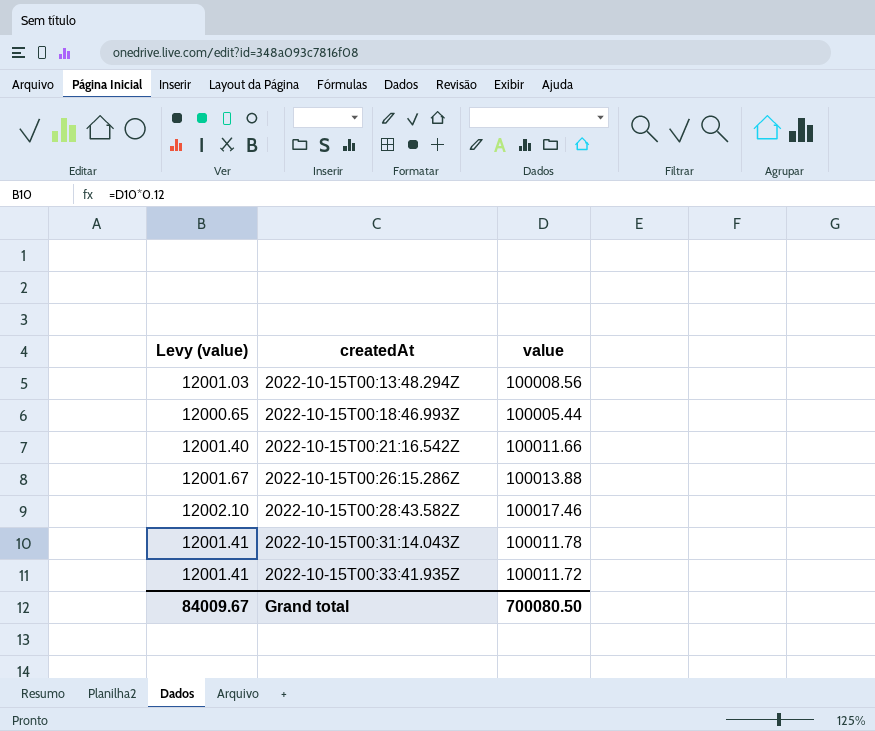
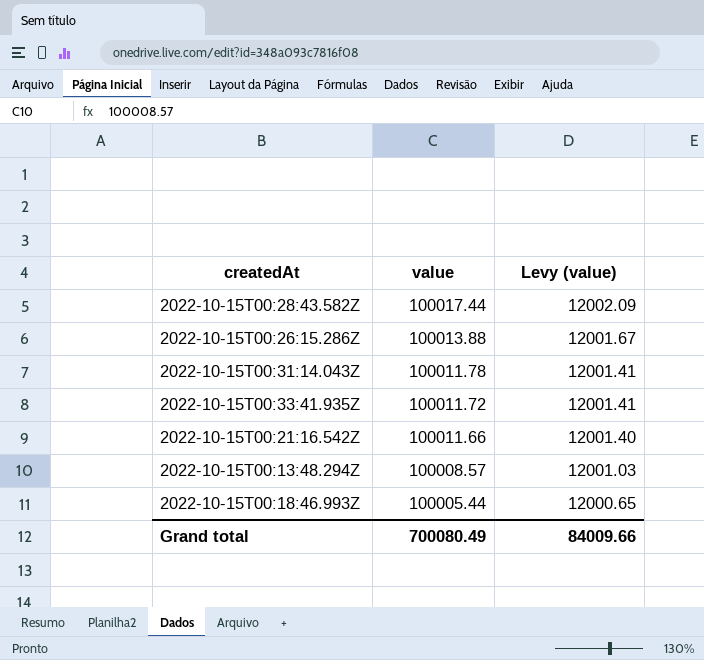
row order: createdAt ascending -> value descending
column Levy (value) | position: 1 -> 3
2022-10-15T00:28:43.582Z | value: 100017.46 -> 100017.44
2022-10-15T00:28:43.582Z | Levy (value): 12002.10 -> 12002.09
2022-10-15T00:13:48.294Z | value: 100008.56 -> 100008.57
Grand total | value: 700080.50 -> 700080.49
Grand total | Levy (value): 84009.67 -> 84009.66

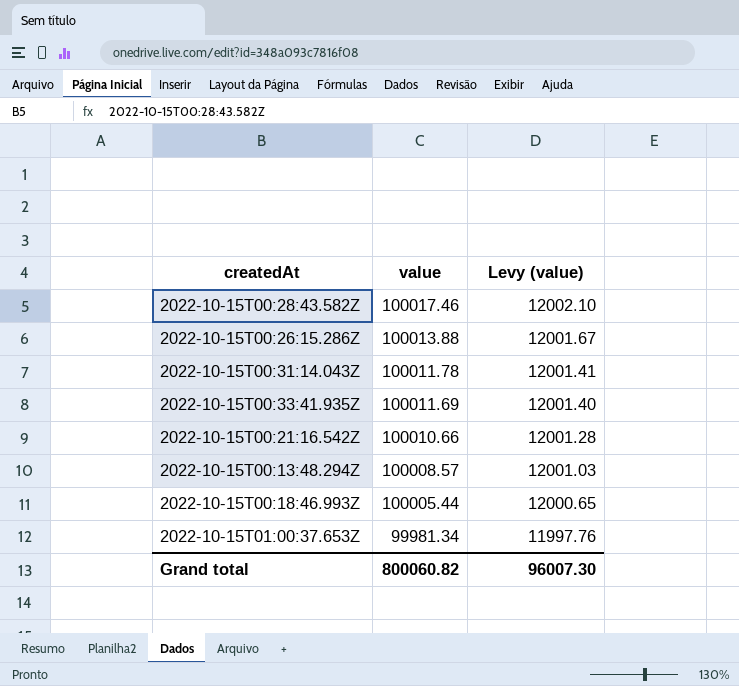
2022-10-15T00:28:43.582Z | value: 100017.44 -> 100017.46
2022-10-15T00:28:43.582Z | Levy (value): 12002.09 -> 12002.10
2022-10-15T00:33:41.935Z | value: 100011.72 -> 100011.69
2022-10-15T00:33:41.935Z | Levy (value): 12001.41 -> 12001.40
2022-10-15T00:21:16.542Z | value: 100011.66 -> 100010.66
2022-10-15T00:21:16.542Z | Levy (value): 12001.40 -> 12001.28
row 2022-10-15T01:00:37.653Z: none -> 99981.34 | 11997.76
Grand total | value: 700080.49 -> 800060.82
Grand total | Levy (value): 84009.66 -> 96007.30

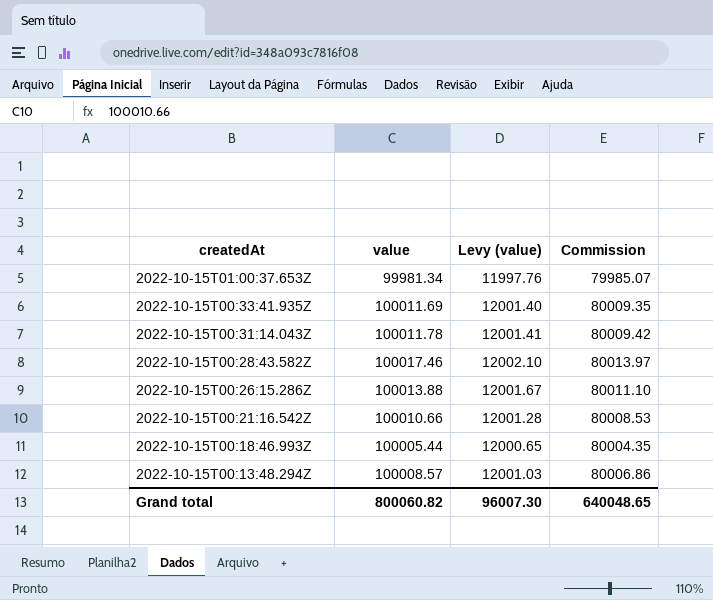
row order: value descending -> createdAt descending
column Commission | formula: none -> [value] * 0.8

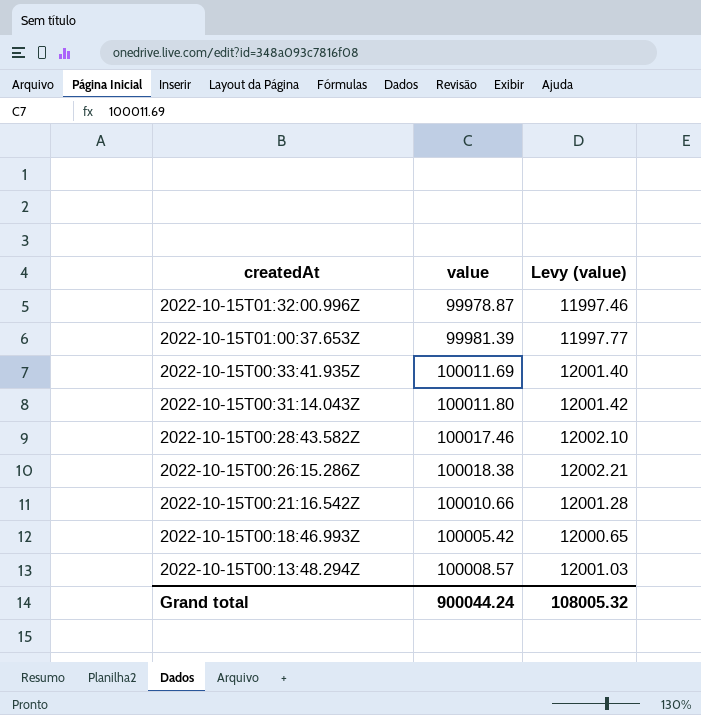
column Commission | formula: [value] * 0.8 -> none
row 2022-10-15T01:32:00.996Z: none -> 99978.87 | 11997.46
2022-10-15T01:00:37.653Z | value: 99981.34 -> 99981.39
2022-10-15T01:00:37.653Z | Levy (value): 11997.76 -> 11997.77
2022-10-15T00:31:14.043Z | value: 100011.78 -> 100011.80
2022-10-15T00:31:14.043Z | Levy (value): 12001.41 -> 12001.42
2022-10-15T00:26:15.286Z | value: 100013.88 -> 100018.38
2022-10-15T00:26:15.286Z | Levy (value): 12001.67 -> 12002.21
2022-10-15T00:18:46.993Z | value: 100005.44 -> 100005.42
Grand total | value: 800060.82 -> 900044.24
Grand total | Levy (value): 96007.30 -> 108005.32

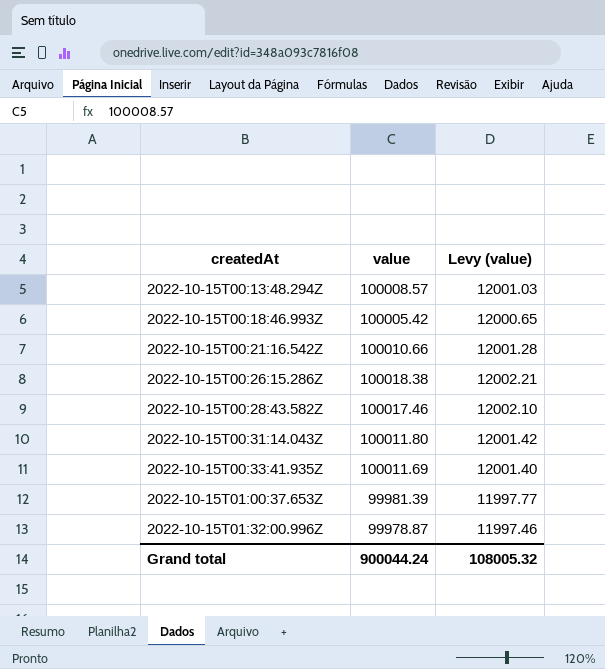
row order: createdAt descending -> createdAt ascending

